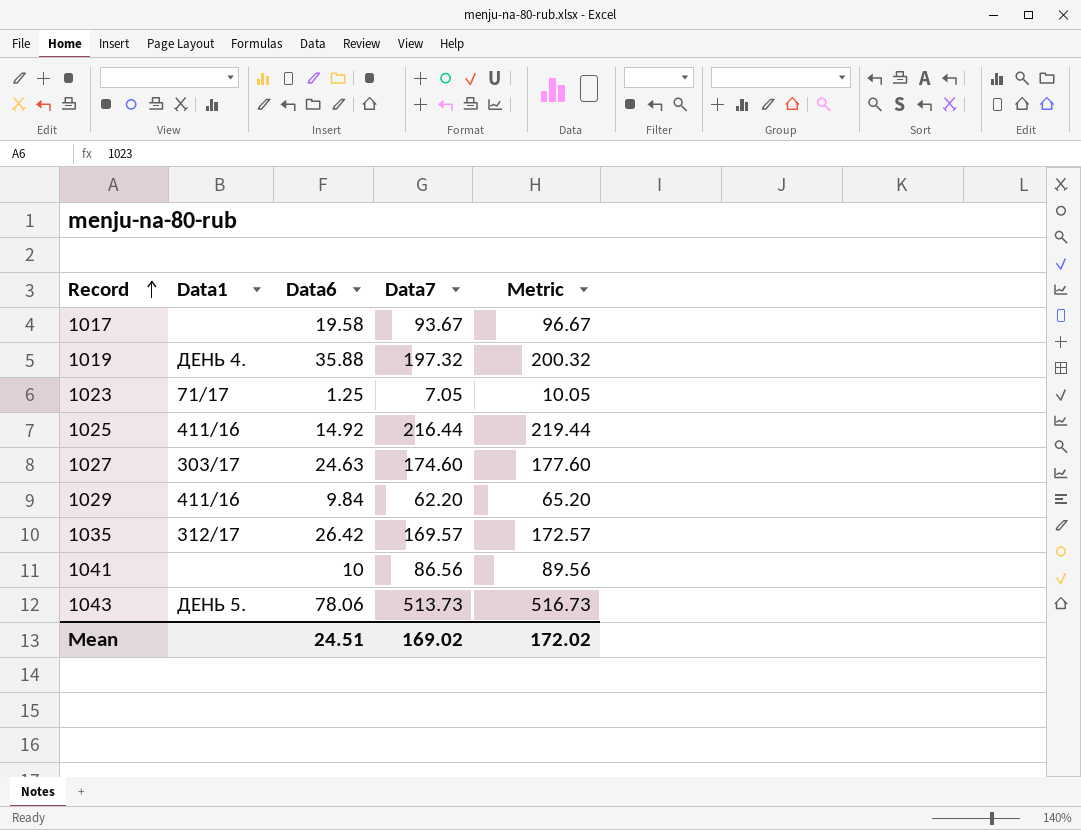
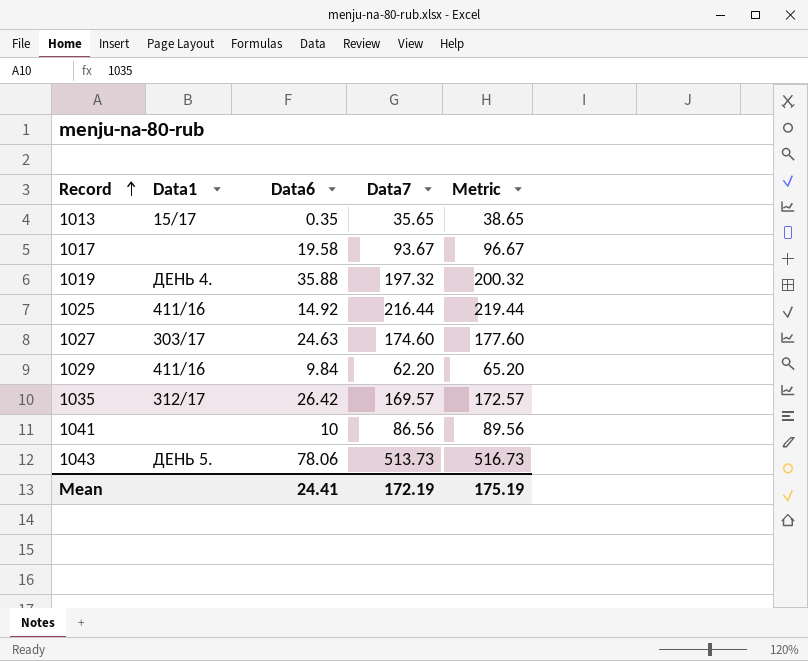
row 1023: 71/17 | 1.25 | 7.05 | 10.05 -> none
row 1013: none -> 15/17 | 0.35 | 35.65 | 38.65
Mean | Data6: 24.51 -> 24.41
Mean | Data7: 169.02 -> 172.19
Mean | Metric: 172.02 -> 175.19

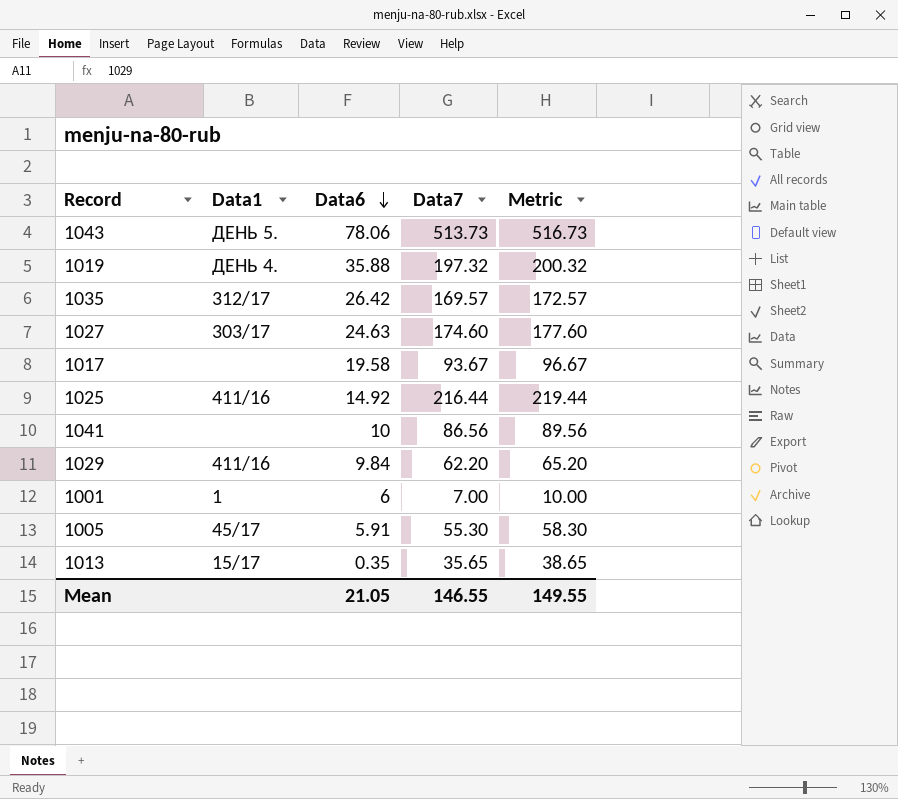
row order: Record ascending -> Data6 descending
row 1001: none -> 1 | 6 | 7.00 | 10.00
row 1005: none -> 45/17 | 5.91 | 55.30 | 58.30
Mean | Data6: 24.41 -> 21.05
Mean | Data7: 172.19 -> 146.55
Mean | Metric: 175.19 -> 149.55

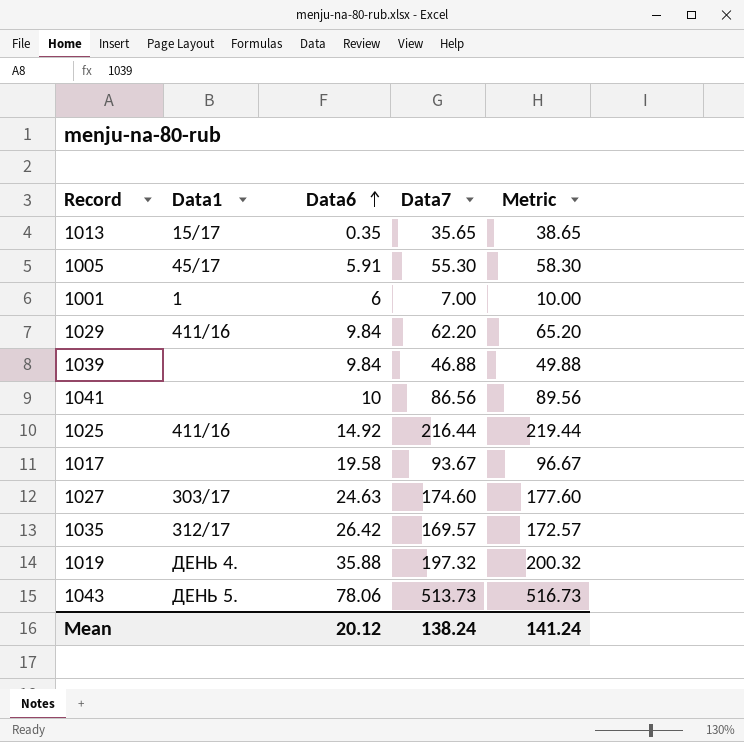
row order: Data6 descending -> Data6 ascending
row 1039: none -> none | 9.84 | 46.88 | 49.88
Mean | Data6: 21.05 -> 20.12
Mean | Data7: 146.55 -> 138.24
Mean | Metric: 149.55 -> 141.24

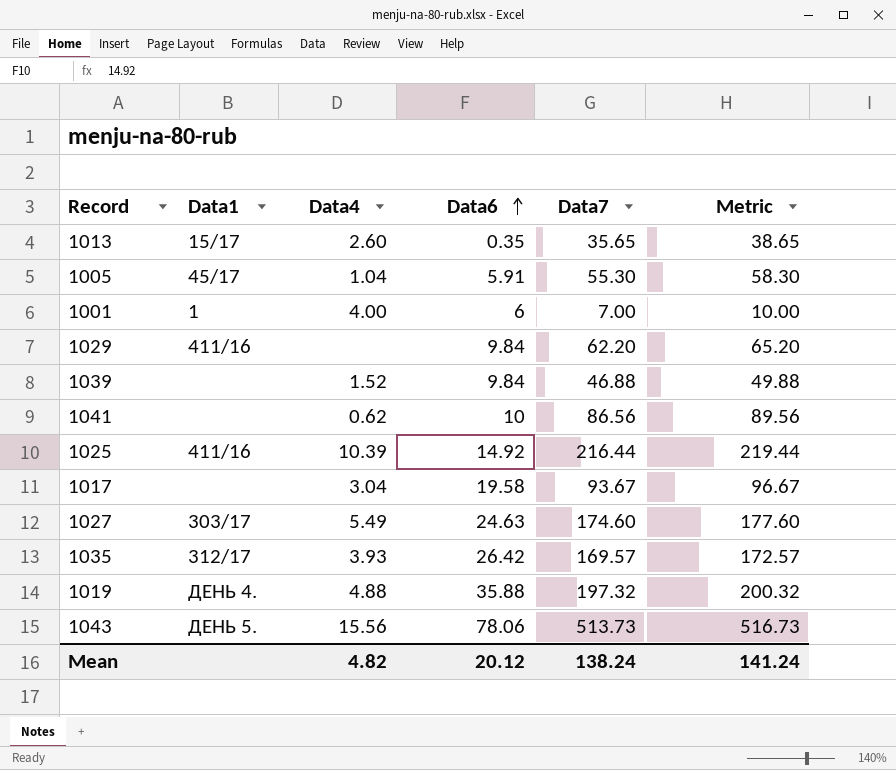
column Data4 | position: none -> 3

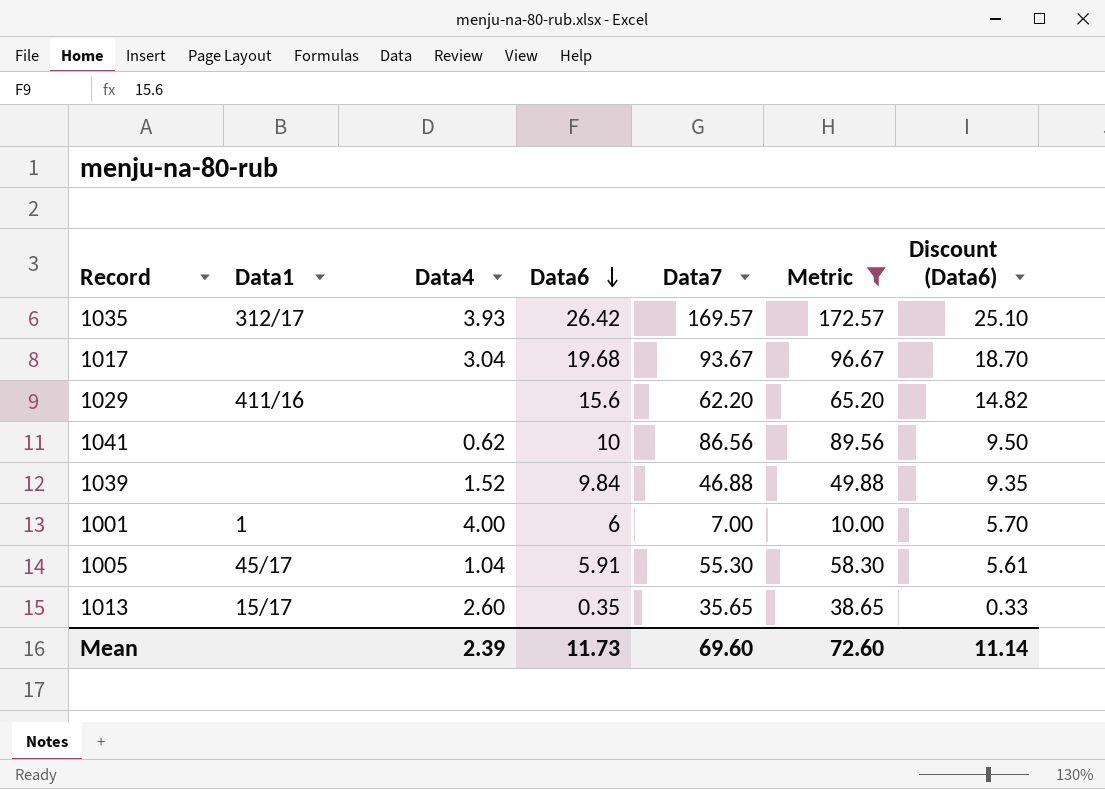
filter: none -> Metric <= 172.57
row order: Data6 ascending -> Data6 descending
column Discount (Data6) | formula: none -> [Data6] * 0.95
1017 | Data6: 19.58 -> 19.68
1029 | Data6: 9.84 -> 15.6
Mean | Data4: 4.82 -> 2.39
Mean | Data6: 20.12 -> 11.73
Mean | Data7: 138.24 -> 69.60
Mean | Metric: 141.24 -> 72.60

